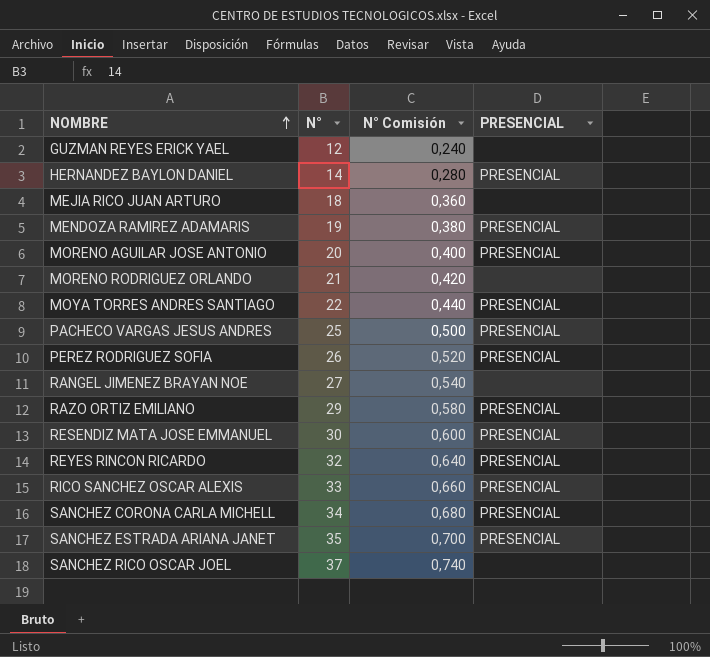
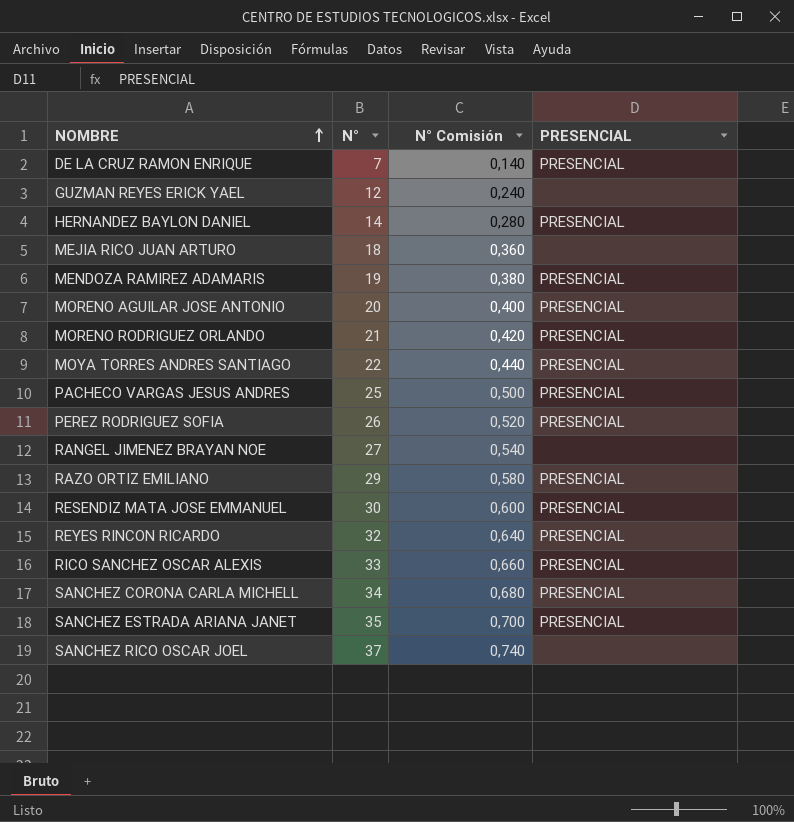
row DE LA CRUZ RAMON ENRIQUE: none -> 7 | 0,140 | PRESENCIAL
MORENO RODRIGUEZ ORLANDO | PRESENCIAL: none -> PRESENCIAL

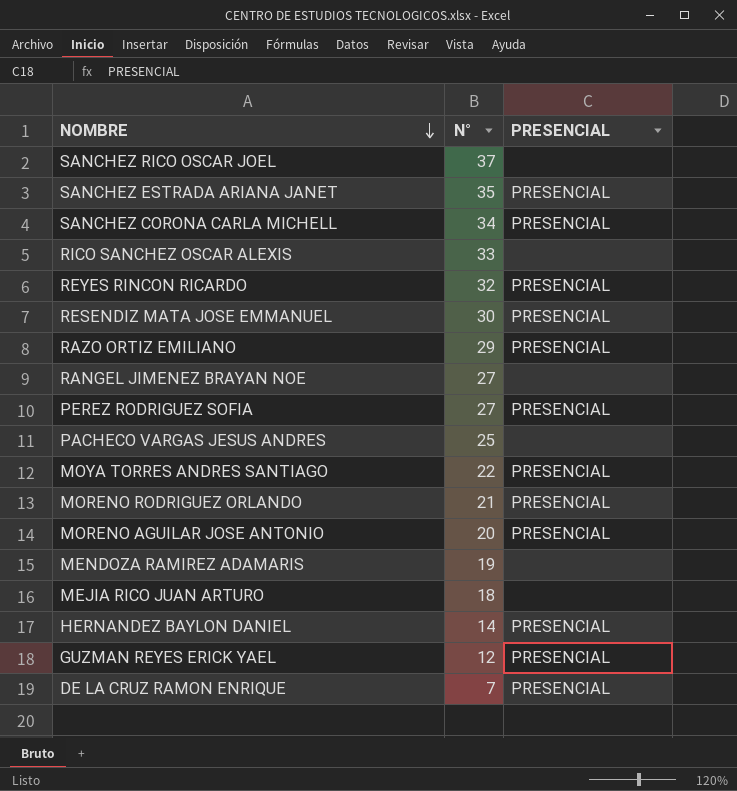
row order: NOMBRE ascending -> NOMBRE descending
column N° Comisión | formula: [N°] * 0,02 -> none
RICO SANCHEZ OSCAR ALEXIS | PRESENCIAL: PRESENCIAL -> none
PEREZ RODRIGUEZ SOFIA | N°: 26 -> 27
PACHECO VARGAS JESUS ANDRES | PRESENCIAL: PRESENCIAL -> none
MENDOZA RAMIREZ ADAMARIS | PRESENCIAL: PRESENCIAL -> none
GUZMAN REYES ERICK YAEL | PRESENCIAL: none -> PRESENCIAL

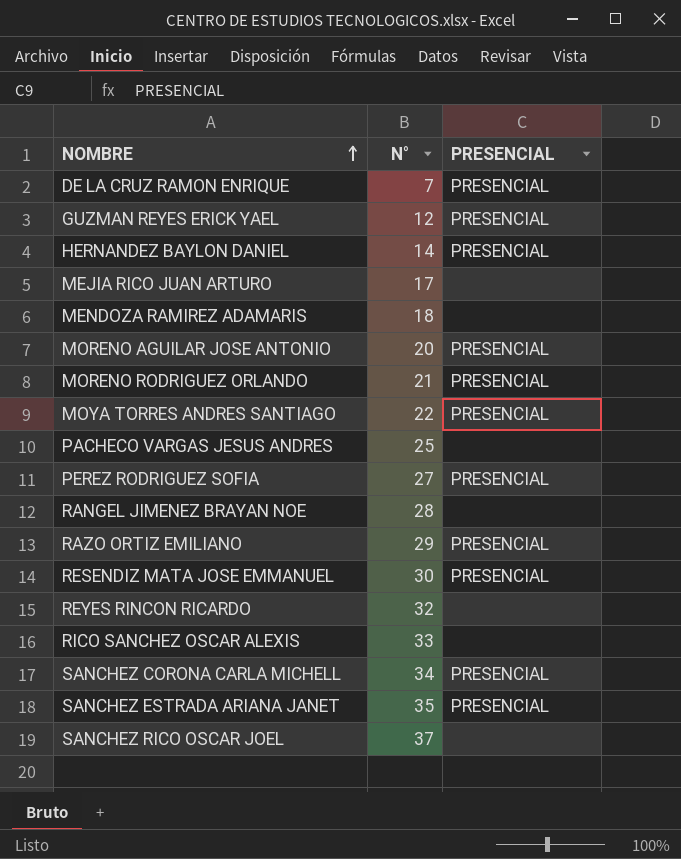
row order: NOMBRE descending -> NOMBRE ascending
MEJIA RICO JUAN ARTURO | N°: 18 -> 17
MENDOZA RAMIREZ ADAMARIS | N°: 19 -> 18
RANGEL JIMENEZ BRAYAN NOE | N°: 27 -> 28
REYES RINCON RICARDO | PRESENCIAL: PRESENCIAL -> none

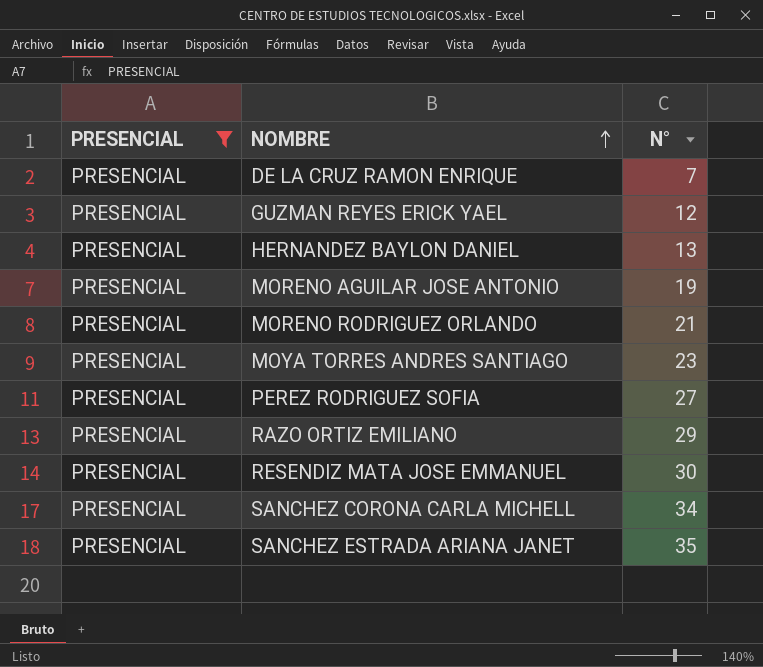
filter: none -> PRESENCIAL = PRESENCIAL
column PRESENCIAL | position: 3 -> 1
HERNANDEZ BAYLON DANIEL | N°: 14 -> 13
MORENO AGUILAR JOSE ANTONIO | N°: 20 -> 19
MOYA TORRES ANDRES SANTIAGO | N°: 22 -> 23

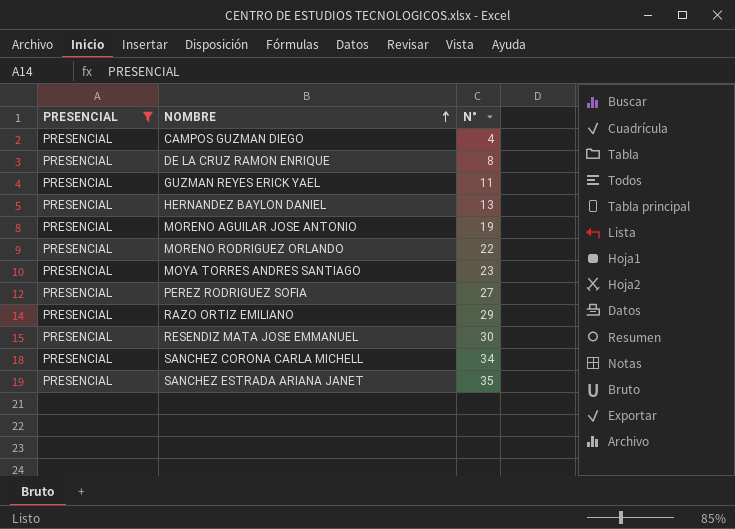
row CAMPOS GUZMAN DIEGO: none -> PRESENCIAL | 4
DE LA CRUZ RAMON ENRIQUE | N°: 7 -> 8
GUZMAN REYES ERICK YAEL | N°: 12 -> 11
MORENO RODRIGUEZ ORLANDO | N°: 21 -> 22

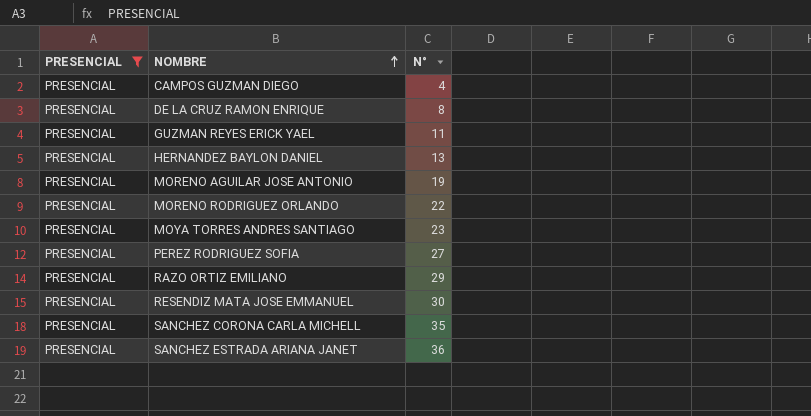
SANCHEZ CORONA CARLA MICHELL | N°: 34 -> 35
SANCHEZ ESTRADA ARIANA JANET | N°: 35 -> 36

